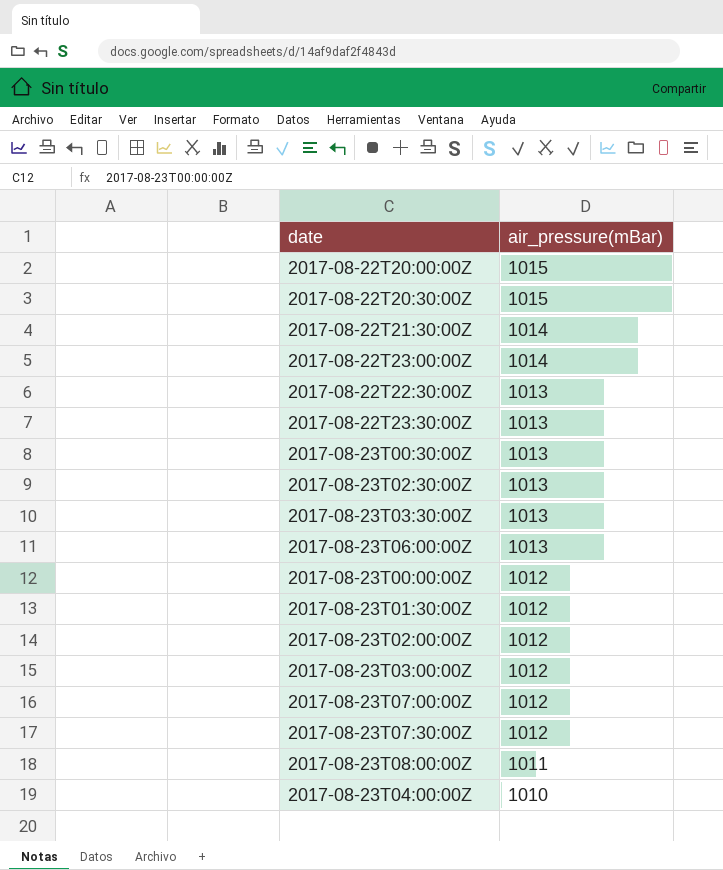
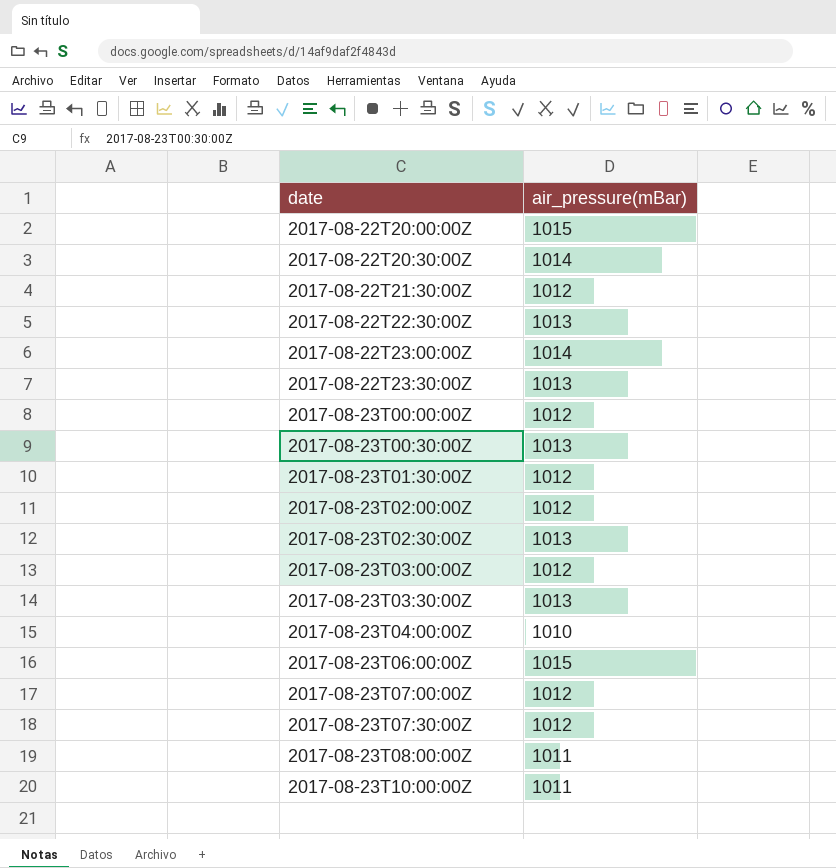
row order: air_pressure(mBar) descending -> date ascending
2017-08-22T20:30:00Z | air_pressure(mBar): 1015 -> 1014
2017-08-22T21:30:00Z | air_pressure(mBar): 1014 -> 1012
2017-08-23T06:00:00Z | air_pressure(mBar): 1013 -> 1015
row 2017-08-23T10:00:00Z: none -> 1011

